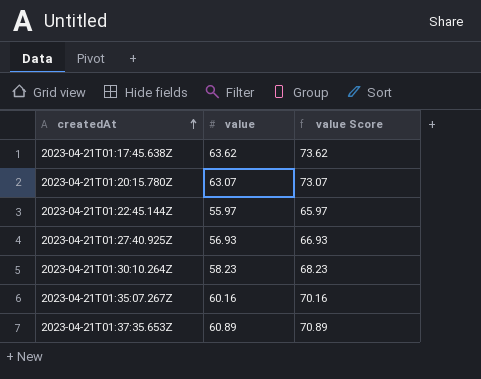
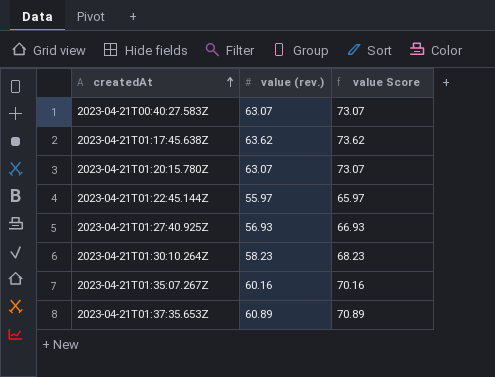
column name: value -> value (rev.)
row 2023-04-21T00:40:27.583Z: none -> 63.07 | 73.07

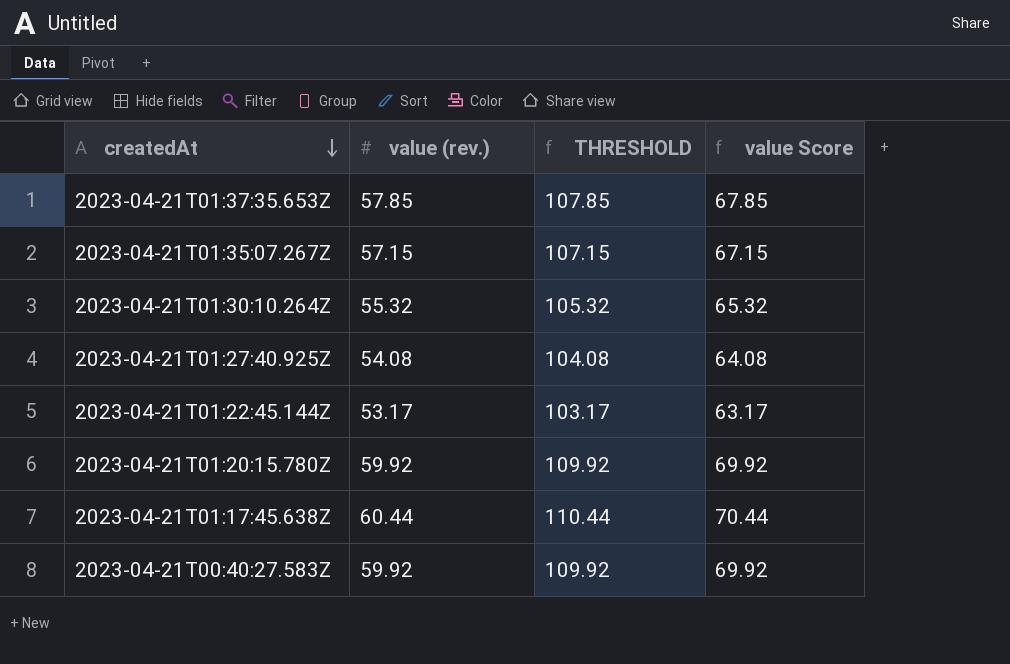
row order: createdAt ascending -> createdAt descending
column THRESHOLD | formula: none -> [value (rev.)] + 50
2023-04-21T01:37:35.653Z | value (rev.): 60.89 -> 57.85
2023-04-21T01:37:35.653Z | value Score: 70.89 -> 67.85
2023-04-21T01:35:07.267Z | value (rev.): 60.16 -> 57.15
2023-04-21T01:35:07.267Z | value Score: 70.16 -> 67.15
2023-04-21T01:30:10.264Z | value (rev.): 58.23 -> 55.32
2023-04-21T01:30:10.264Z | value Score: 68.23 -> 65.32
2023-04-21T01:27:40.925Z | value (rev.): 56.93 -> 54.08
2023-04-21T01:27:40.925Z | value Score: 66.93 -> 64.08
2023-04-21T01:22:45.144Z | value (rev.): 55.97 -> 53.17
2023-04-21T01:22:45.144Z | value Score: 65.97 -> 63.17
2023-04-21T01:20:15.780Z | value (rev.): 63.07 -> 59.92
2023-04-21T01:20:15.780Z | value Score: 73.07 -> 69.92
2023-04-21T01:17:45.638Z | value (rev.): 63.62 -> 60.44
2023-04-21T01:17:45.638Z | value Score: 73.62 -> 70.44
2023-04-21T00:40:27.583Z | value (rev.): 63.07 -> 59.92
2023-04-21T00:40:27.583Z | value Score: 73.07 -> 69.92

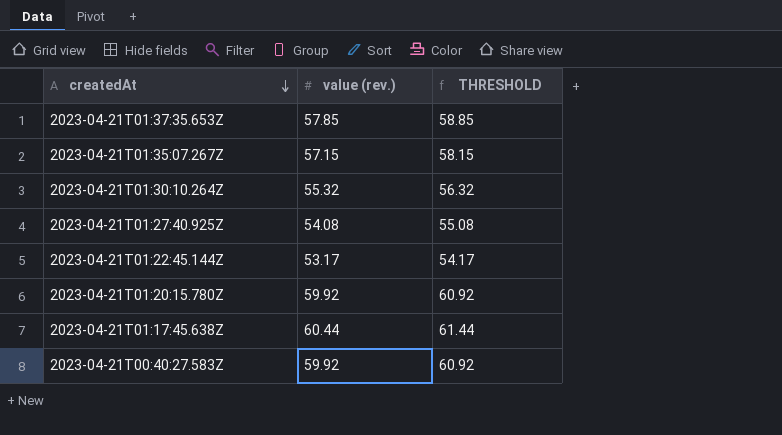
column value Score | formula: [value (rev.)] + 10 -> none
column THRESHOLD | formula: [value (rev.)] + 50 -> [value (rev.)] + 1

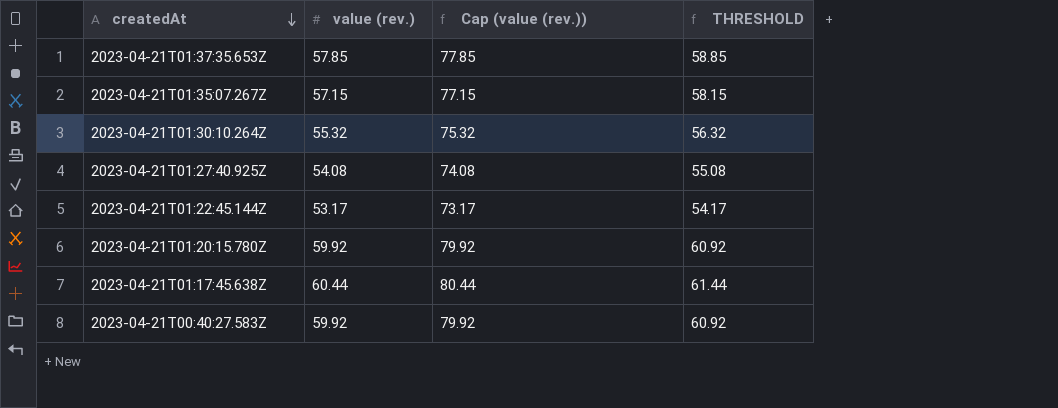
column Cap (value (rev.)) | formula: none -> [value (rev.)] + 20

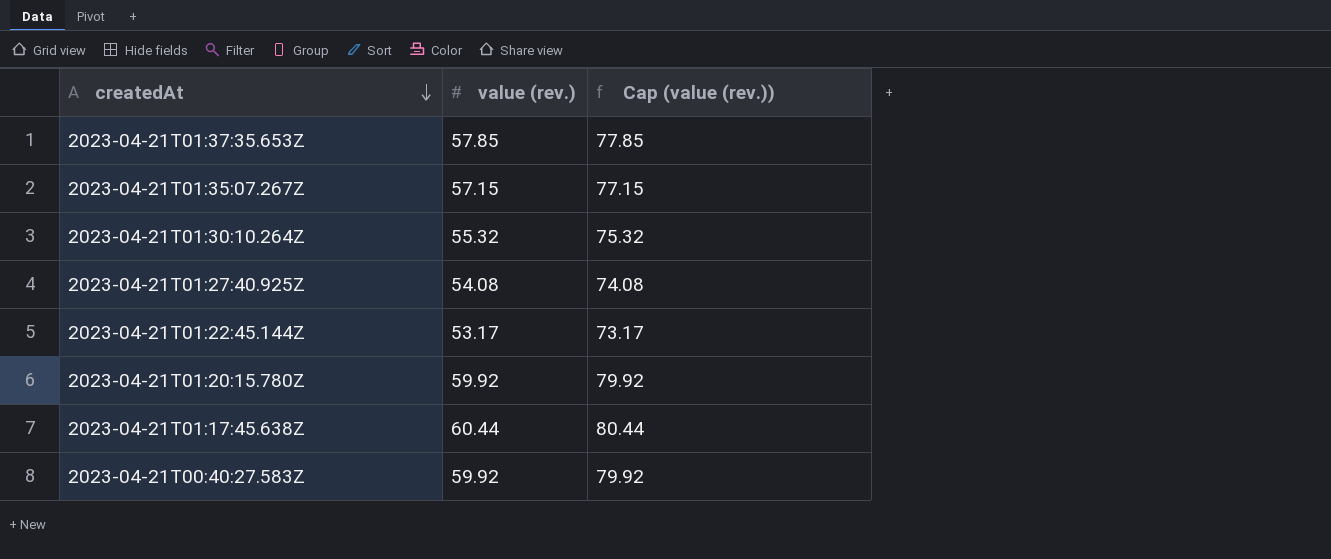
column THRESHOLD | formula: [value (rev.)] + 1 -> none

